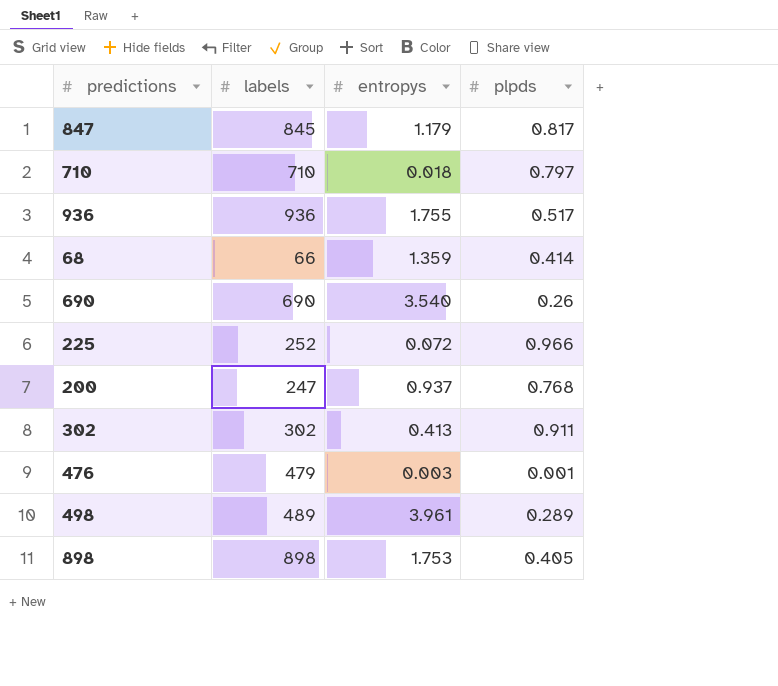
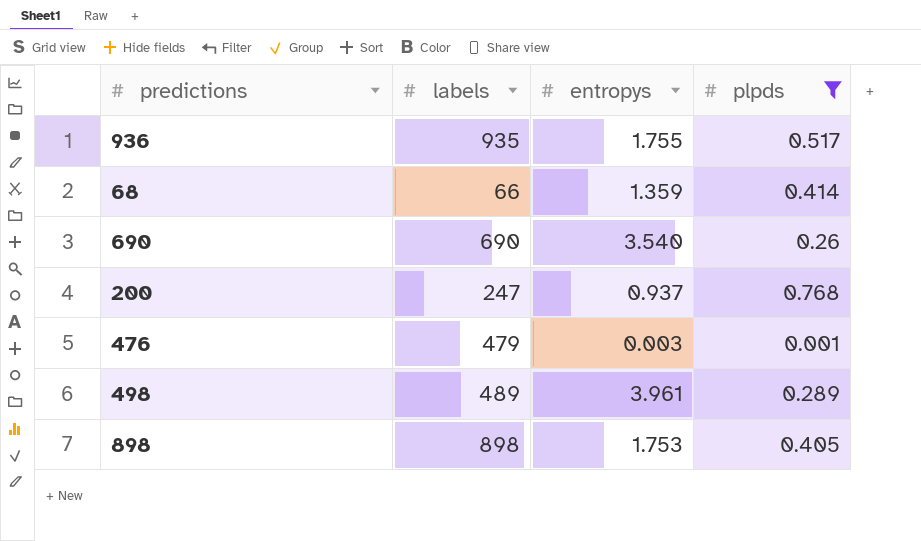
filter: none -> plpds <= 0.768
936 | labels: 936 -> 935

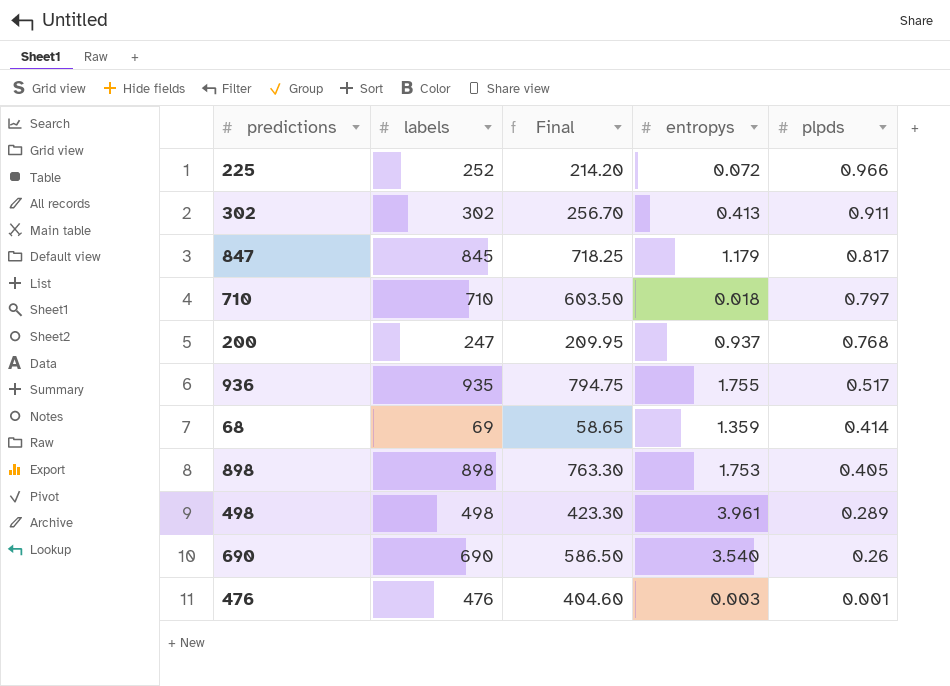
filter: plpds <= 0.768 -> none
row order: none -> plpds descending
column Final | formula: none -> [labels] * 0.85
68 | labels: 66 -> 69
498 | labels: 489 -> 498
476 | labels: 479 -> 476

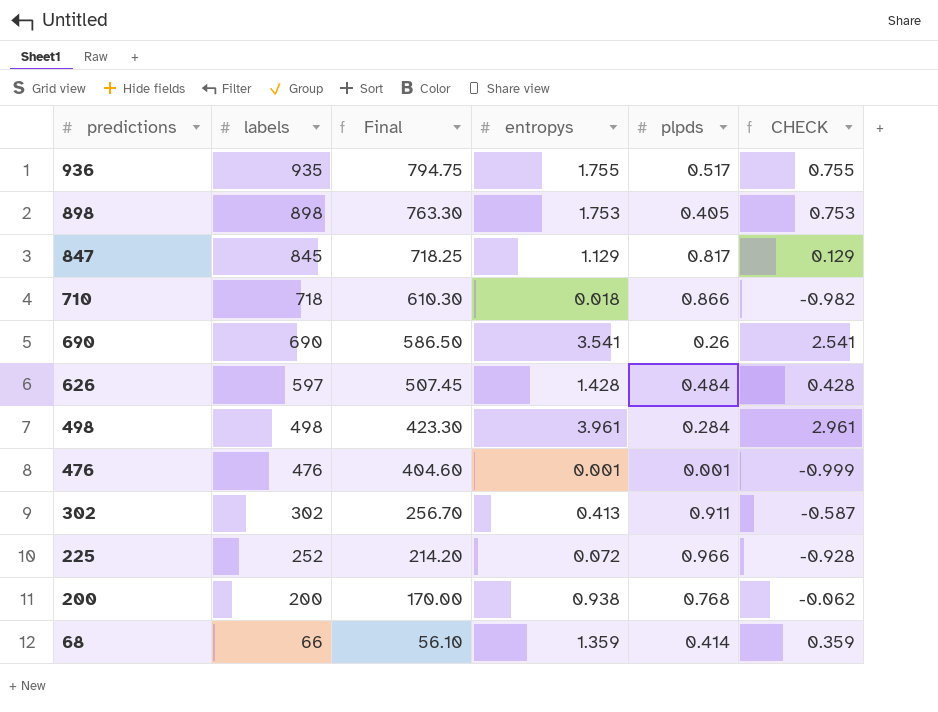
row order: plpds descending -> predictions descending
column CHECK | formula: none -> [entropys] - 1
847 | entropys: 1.179 -> 1.129
710 | labels: 710 -> 718
710 | Final: 603.50 -> 610.30
710 | plpds: 0.797 -> 0.866
690 | entropys: 3.540 -> 3.541
row 626: none -> 597 | 507.45 | 1.428 | 0.484 | 0.428
498 | plpds: 0.289 -> 0.284
476 | entropys: 0.003 -> 0.001
200 | labels: 247 -> 200
200 | Final: 209.95 -> 170.00
200 | entropys: 0.937 -> 0.938
68 | labels: 69 -> 66
68 | Final: 58.65 -> 56.10

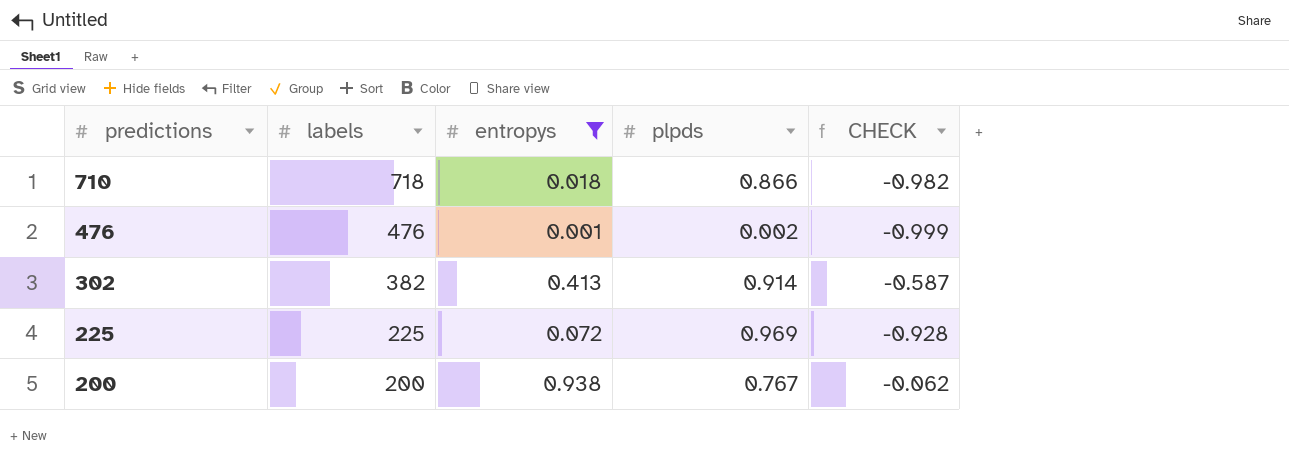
filter: none -> entropys <= 0.938
column Final | formula: [labels] * 0.85 -> none
476 | plpds: 0.001 -> 0.002
302 | labels: 302 -> 382
302 | plpds: 0.911 -> 0.914
225 | labels: 252 -> 225
225 | plpds: 0.966 -> 0.969
200 | plpds: 0.768 -> 0.767

